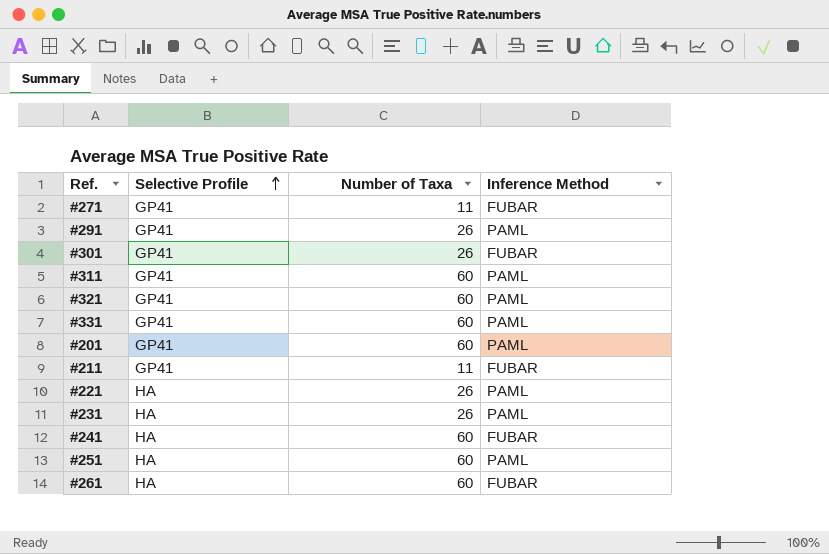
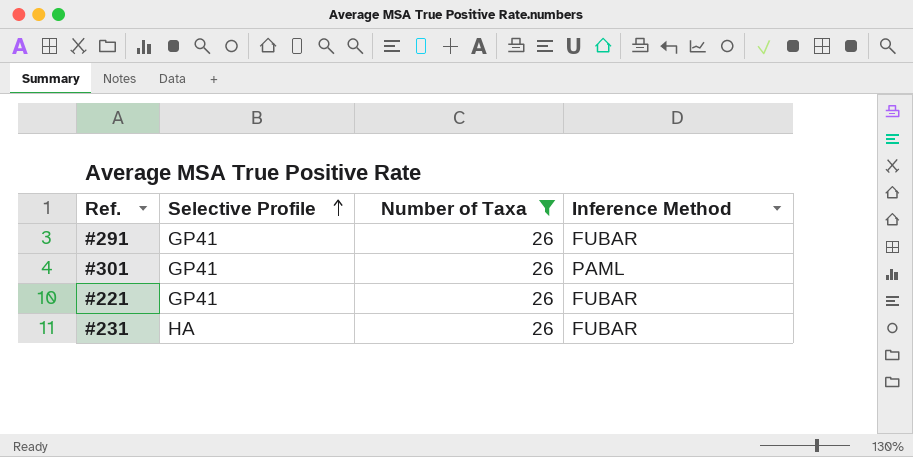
filter: none -> Number of Taxa = 26
#291 | Inference Method: PAML -> FUBAR
#301 | Inference Method: FUBAR -> PAML
#221 | Selective Profile: HA -> GP41
#221 | Inference Method: PAML -> FUBAR
#231 | Inference Method: PAML -> FUBAR

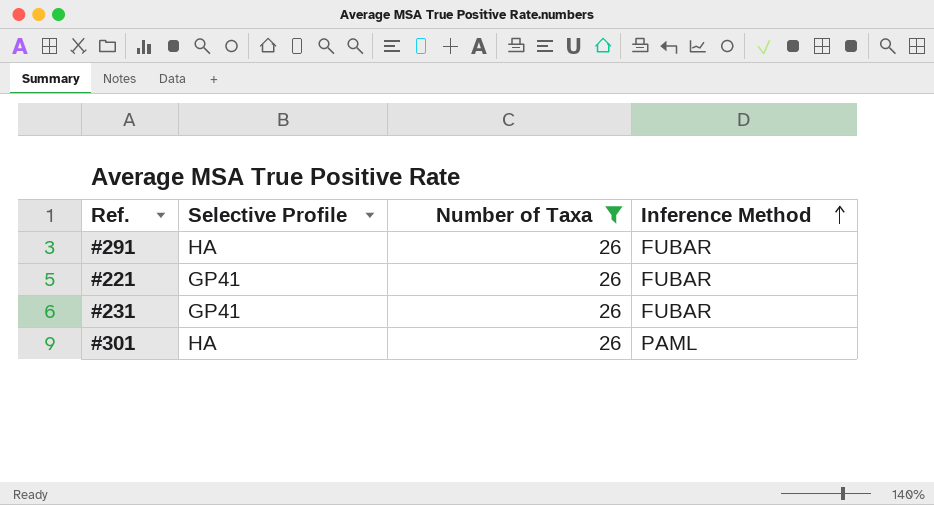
row order: Selective Profile ascending -> Inference Method ascending
#291 | Selective Profile: GP41 -> HA
#231 | Selective Profile: HA -> GP41
#301 | Selective Profile: GP41 -> HA

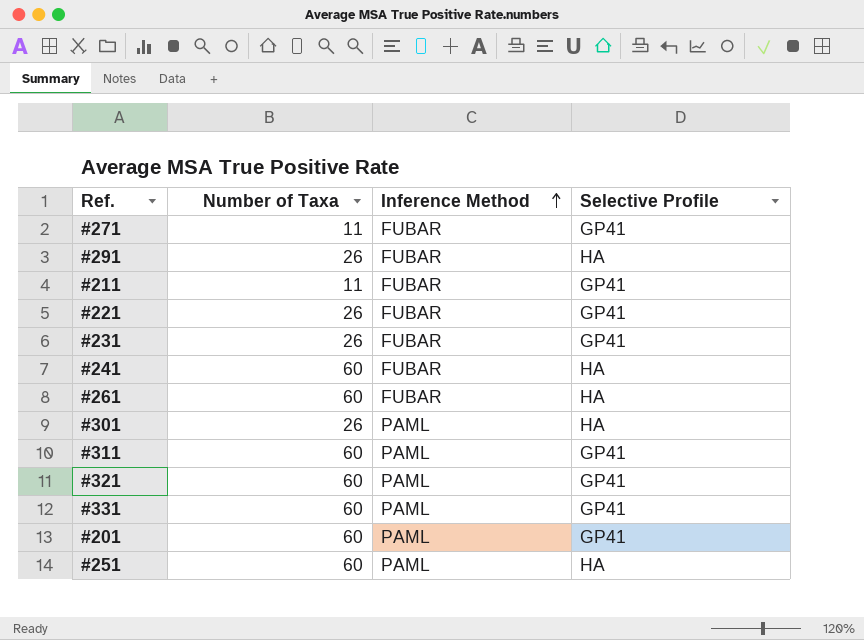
filter: Number of Taxa = 26 -> none
column Selective Profile | position: 2 -> 4

